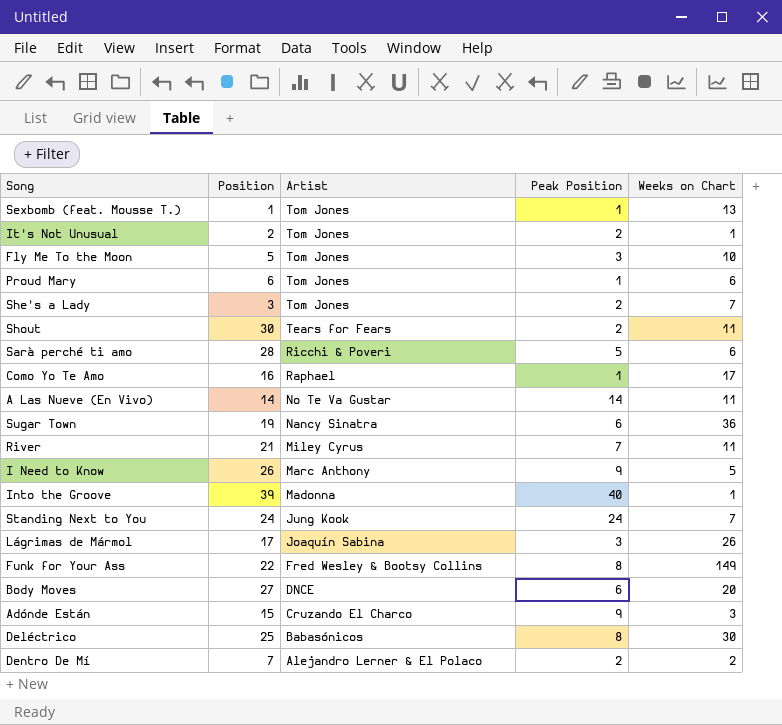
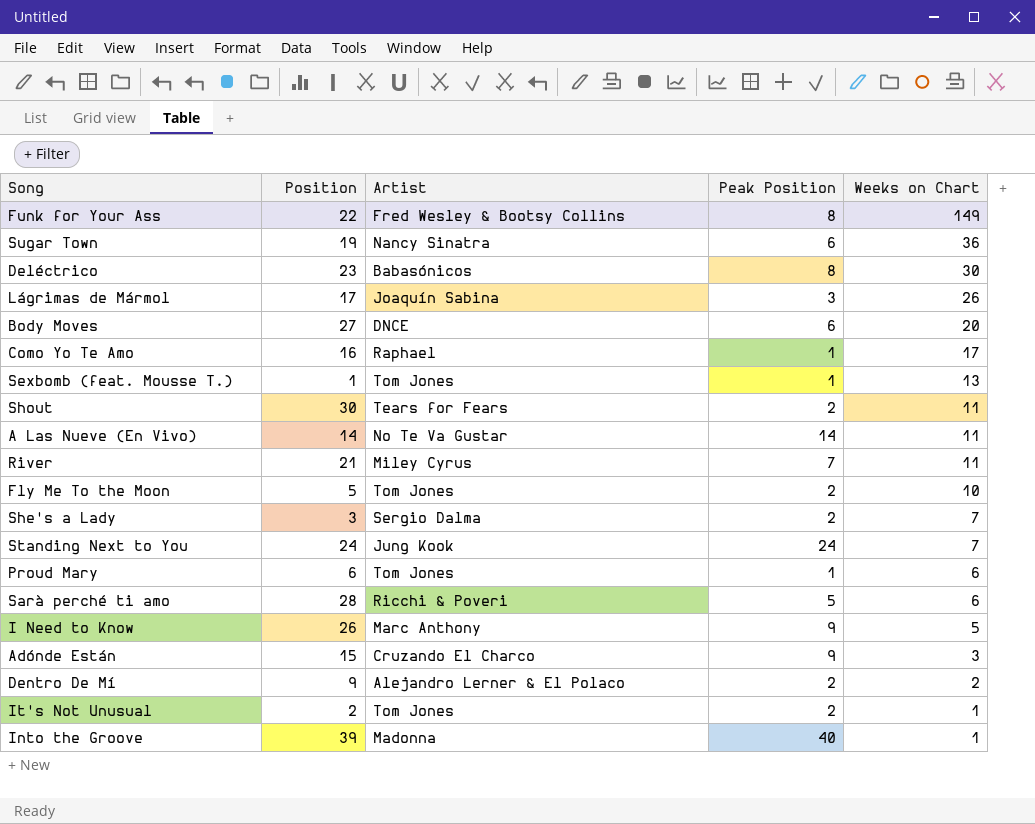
row order: Artist descending -> Weeks on Chart descending
Deléctrico | Position: 25 -> 23
Fly Me To the Moon | Peak Position: 3 -> 2
She's a Lady | Artist: Tom Jones -> Sergio Dalma
Dentro De Mí | Position: 7 -> 9

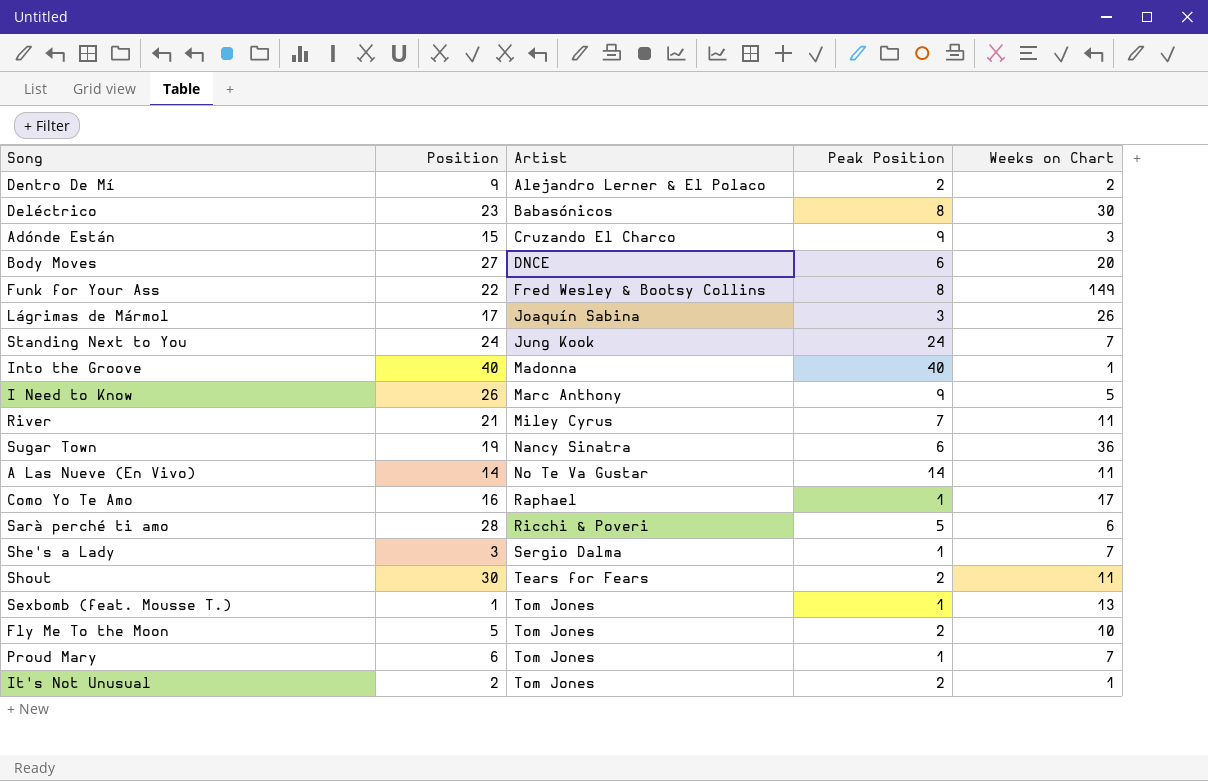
row order: Weeks on Chart descending -> Artist ascending
Into the Groove | Position: 39 -> 40
She's a Lady | Peak Position: 2 -> 1
Proud Mary | Weeks on Chart: 6 -> 7

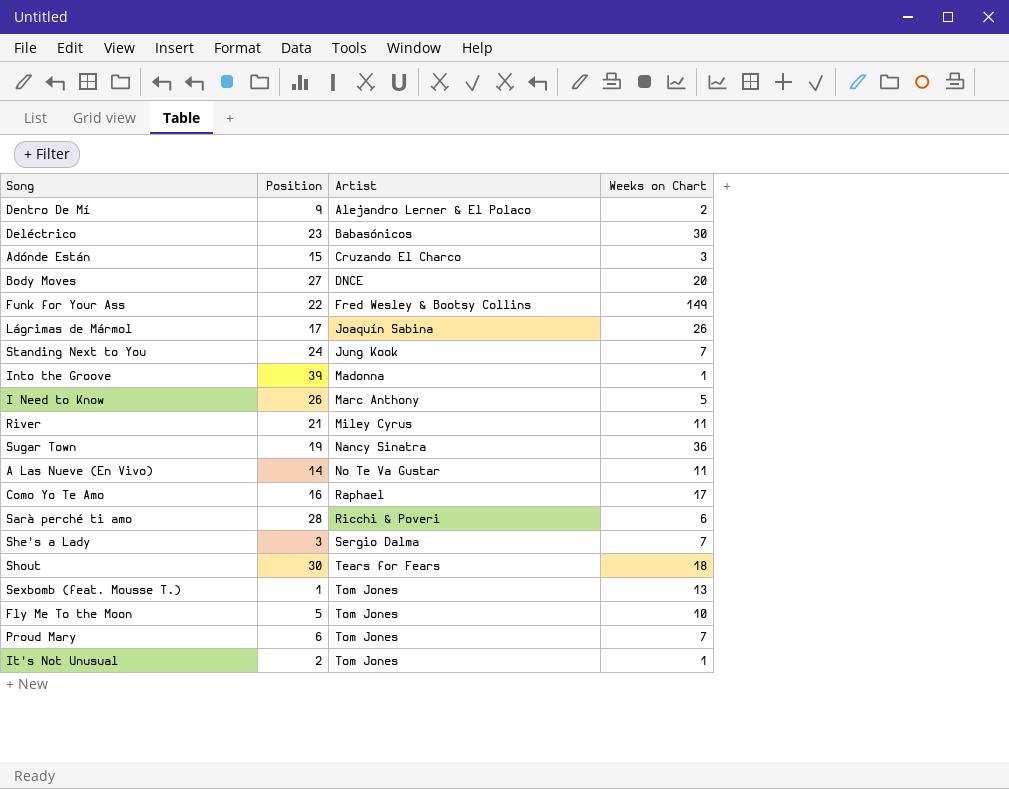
column Peak Position | position: 4 -> none
Into the Groove | Position: 40 -> 39
Shout | Weeks on Chart: 11 -> 18

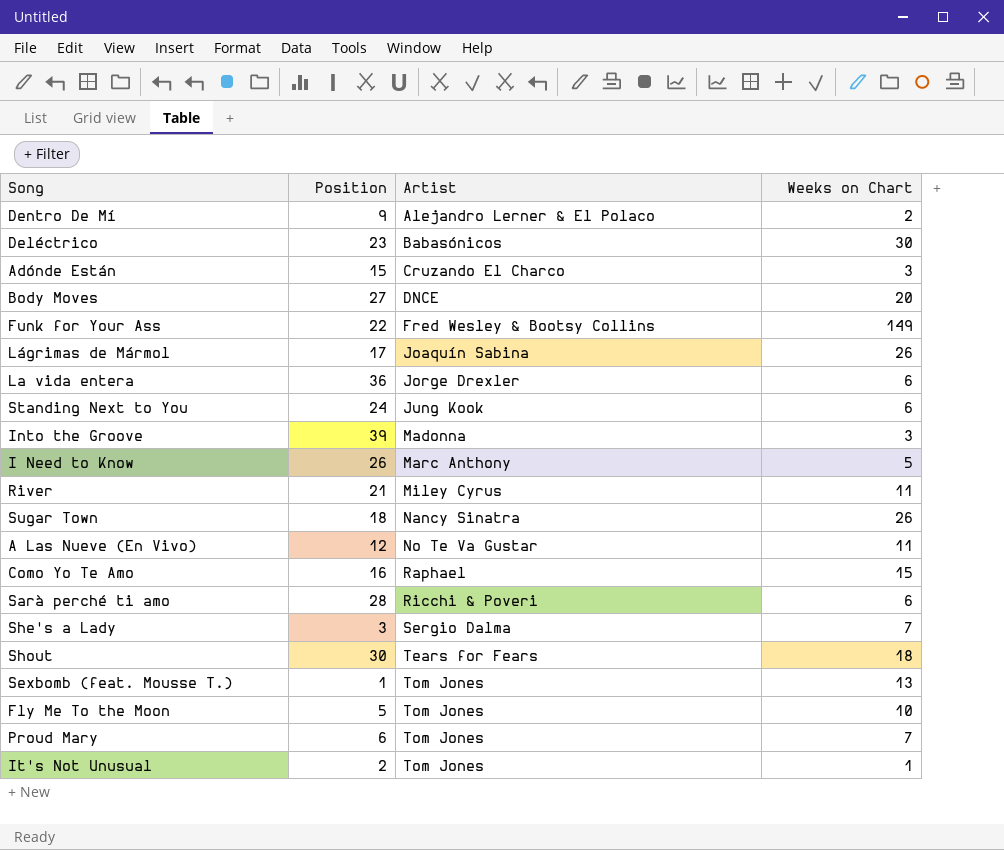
row La vida entera: none -> 36 | Jorge Drexler | 6
Standing Next to You | Weeks on Chart: 7 -> 6
Into the Groove | Weeks on Chart: 1 -> 3
Sugar Town | Position: 19 -> 18
Sugar Town | Weeks on Chart: 36 -> 26
A Las Nueve (En Vivo) | Position: 14 -> 12
Como Yo Te Amo | Weeks on Chart: 17 -> 15

